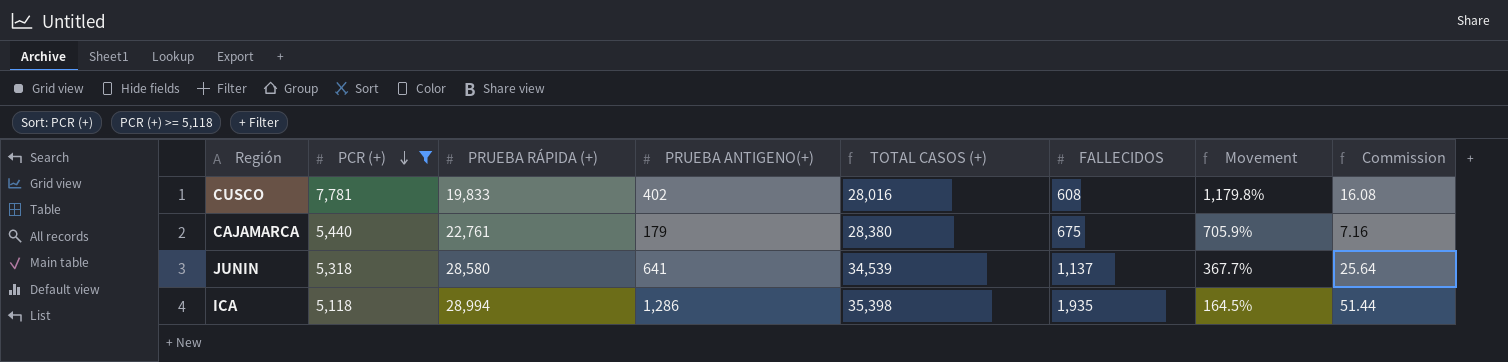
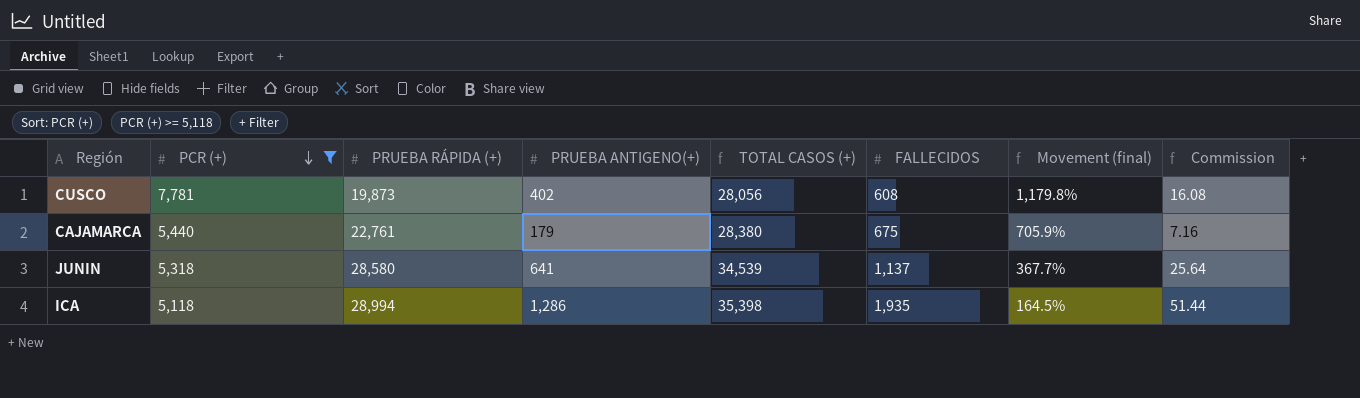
column name: Movement -> Movement (final)
CUSCO | PRUEBA RÁPIDA (+): 19,833 -> 19,873
CUSCO | TOTAL CASOS (+): 28,016 -> 28,056

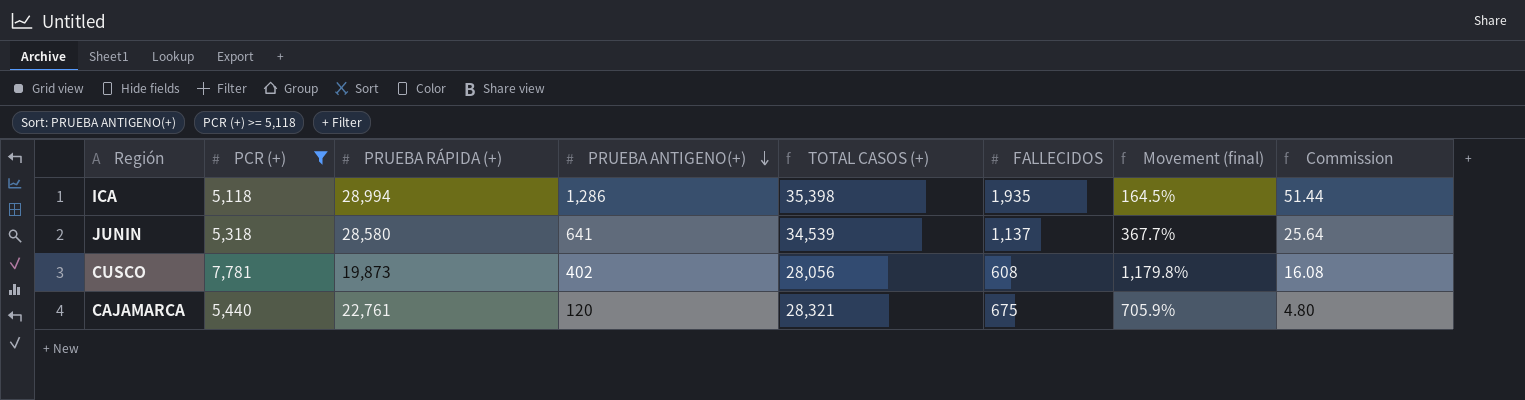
row order: PCR (+) descending -> PRUEBA ANTIGENO(+) descending
CAJAMARCA | PRUEBA ANTIGENO(+): 179 -> 120
CAJAMARCA | TOTAL CASOS (+): 28,380 -> 28,321
CAJAMARCA | Commission: 7.16 -> 4.80

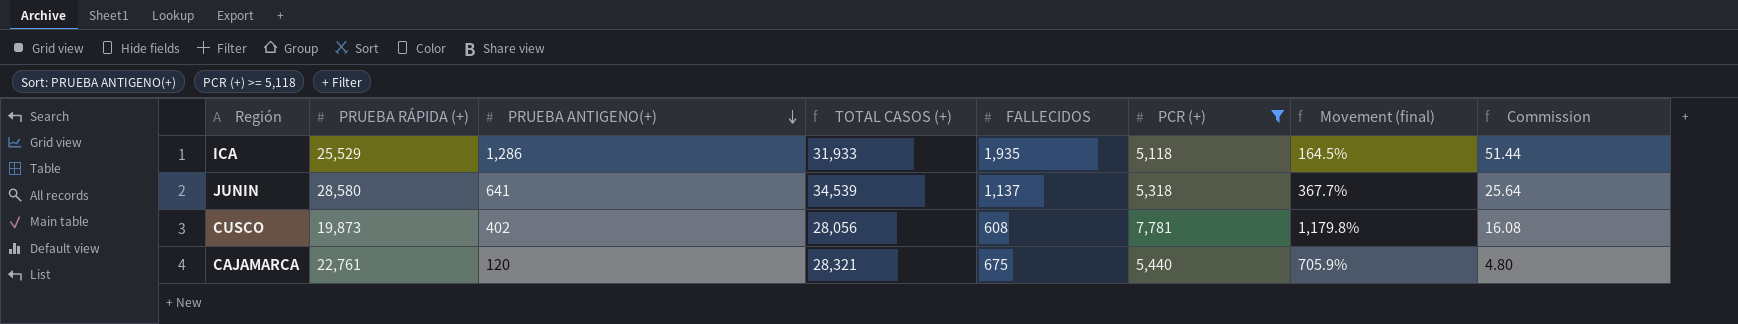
column PCR (+) | position: 2 -> 6
ICA | PRUEBA RÁPIDA (+): 28,994 -> 25,529
ICA | TOTAL CASOS (+): 35,398 -> 31,933

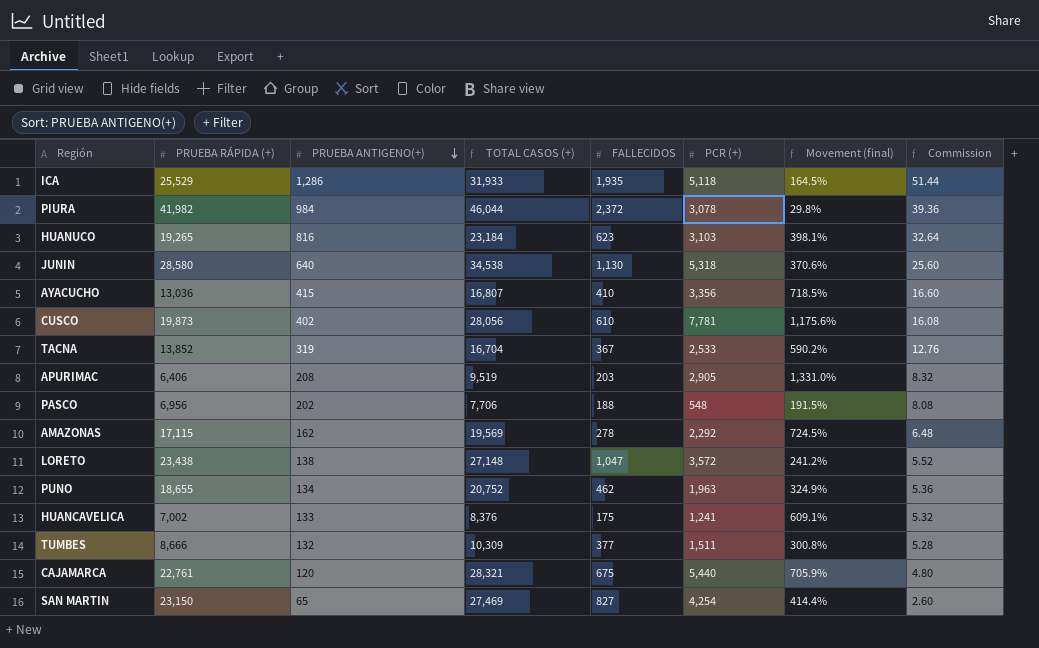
filter: PCR (+) >= 5,118 -> none
JUNIN | PRUEBA ANTIGENO(+): 641 -> 640
JUNIN | TOTAL CASOS (+): 34,539 -> 34,538
JUNIN | FALLECIDOS: 1,137 -> 1,130
JUNIN | Movement (final): 367.7% -> 370.6%
JUNIN | Commission: 25.64 -> 25.60
CUSCO | FALLECIDOS: 608 -> 610
CUSCO | Movement (final): 1,179.8% -> 1,175.6%

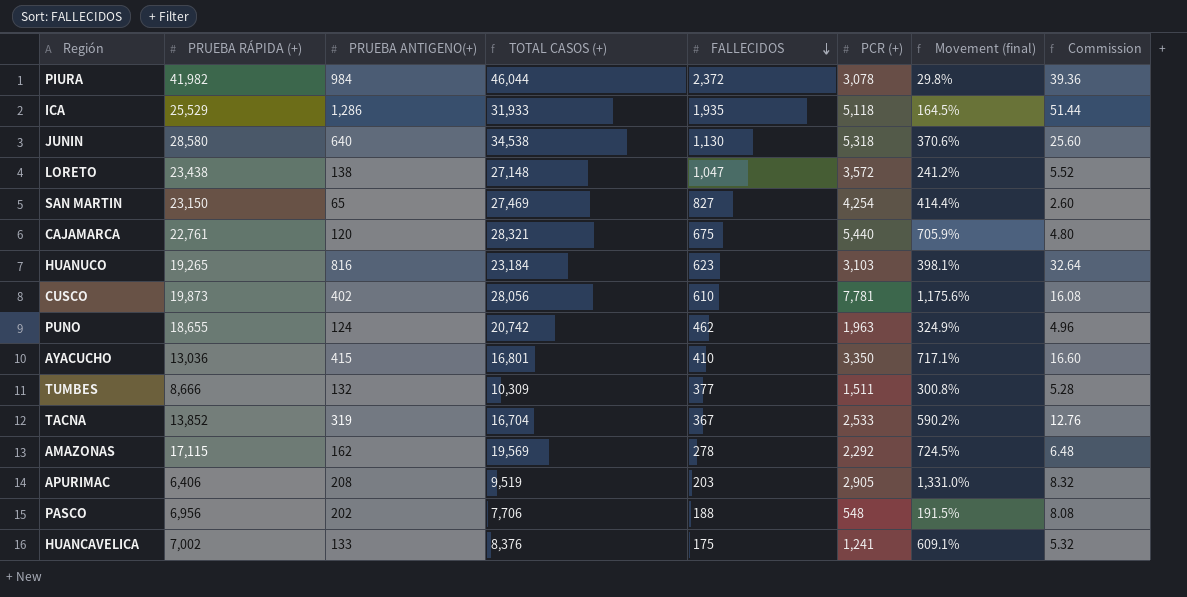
row order: PRUEBA ANTIGENO(+) descending -> FALLECIDOS descending
PUNO | PRUEBA ANTIGENO(+): 134 -> 124
PUNO | TOTAL CASOS (+): 20,752 -> 20,742
PUNO | Commission: 5.36 -> 4.96
AYACUCHO | TOTAL CASOS (+): 16,807 -> 16,801
AYACUCHO | PCR (+): 3,356 -> 3,350
AYACUCHO | Movement (final): 718.5% -> 717.1%

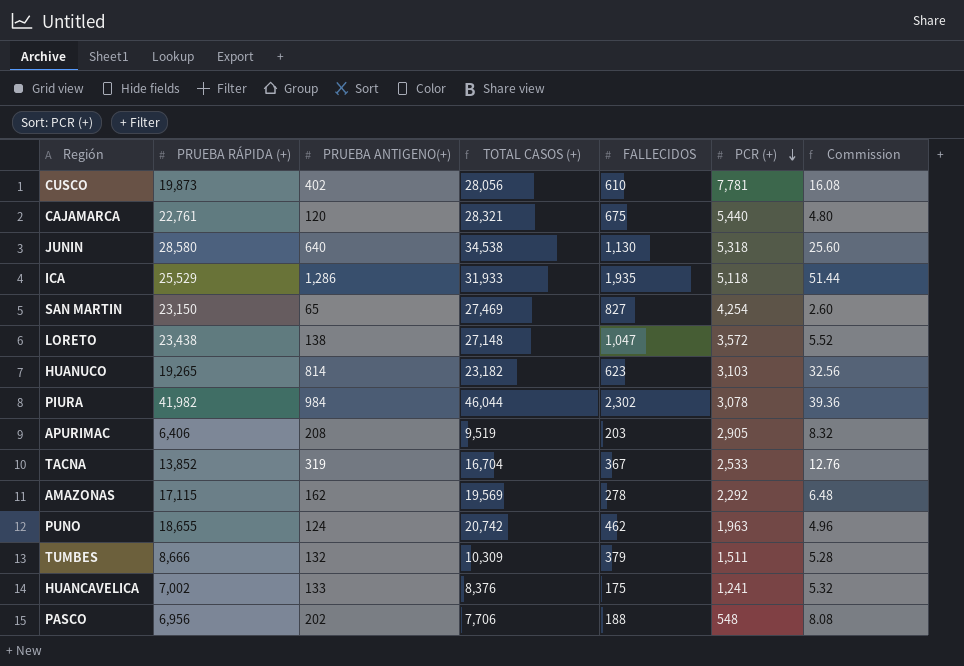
row order: FALLECIDOS descending -> PCR (+) descending
column Movement (final) | formula: ([PCR (+)] - [FALLECIDOS]) / [FALLECIDOS] -> none
row AYACUCHO: 13,036 | 415 | 16,801 | 410 | 3,350 | 717.1% | 16.60 -> none
HUANUCO | PRUEBA ANTIGENO(+): 816 -> 814
HUANUCO | TOTAL CASOS (+): 23,184 -> 23,182
HUANUCO | Commission: 32.64 -> 32.56
PIURA | FALLECIDOS: 2,372 -> 2,302
TUMBES | FALLECIDOS: 377 -> 379

